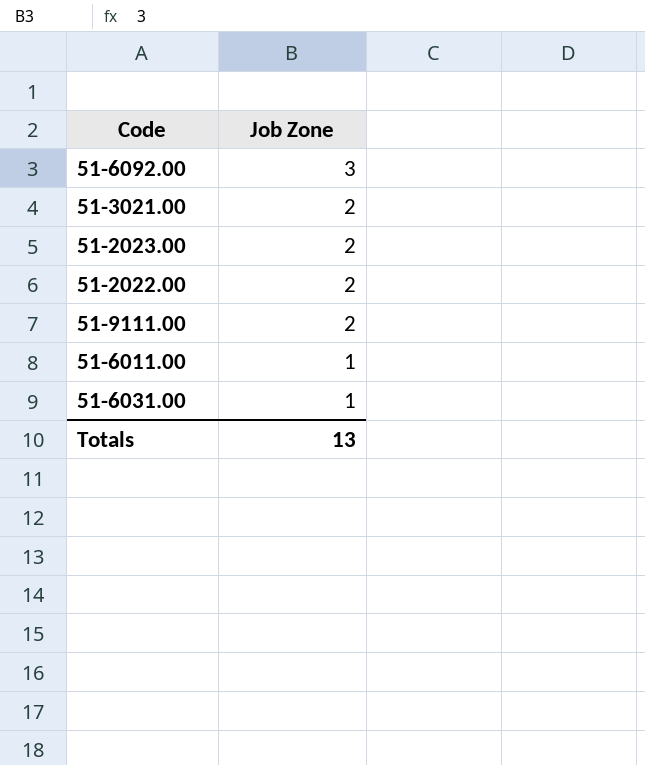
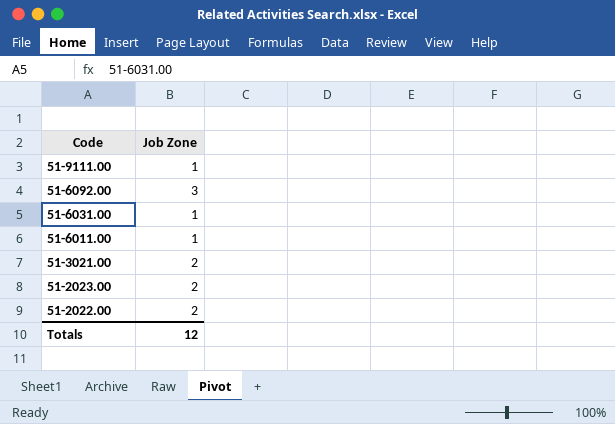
row order: Job Zone descending -> Code descending
51-9111.00 | Job Zone: 2 -> 1
Totals | Job Zone: 13 -> 12

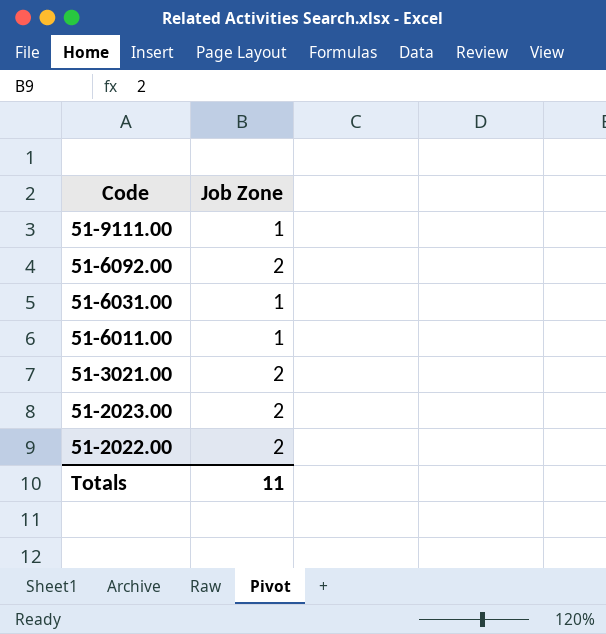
51-6092.00 | Job Zone: 3 -> 2
Totals | Job Zone: 12 -> 11

